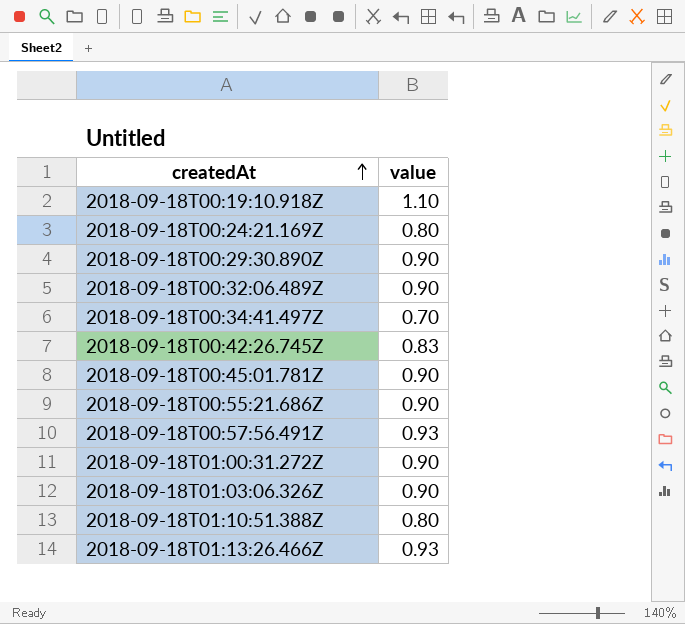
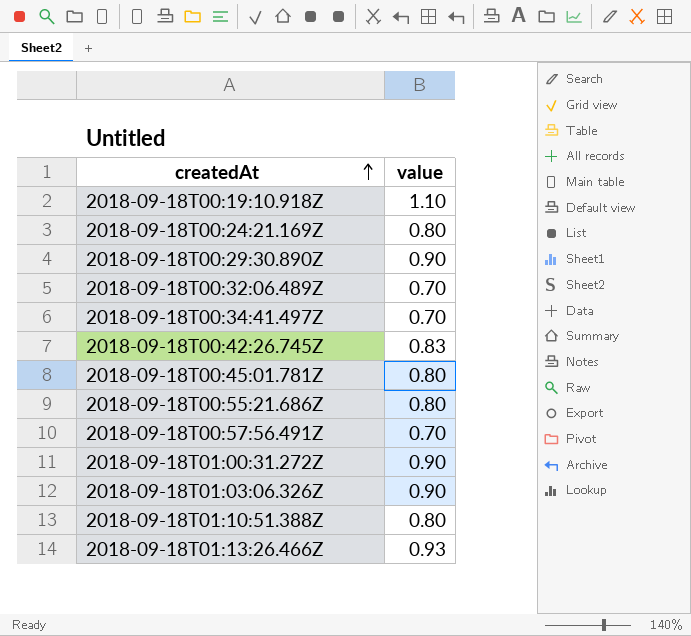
2018-09-18T00:32:06.489Z | value: 0.90 -> 0.70
2018-09-18T00:45:01.781Z | value: 0.90 -> 0.80
2018-09-18T00:55:21.686Z | value: 0.90 -> 0.80
2018-09-18T00:57:56.491Z | value: 0.93 -> 0.70

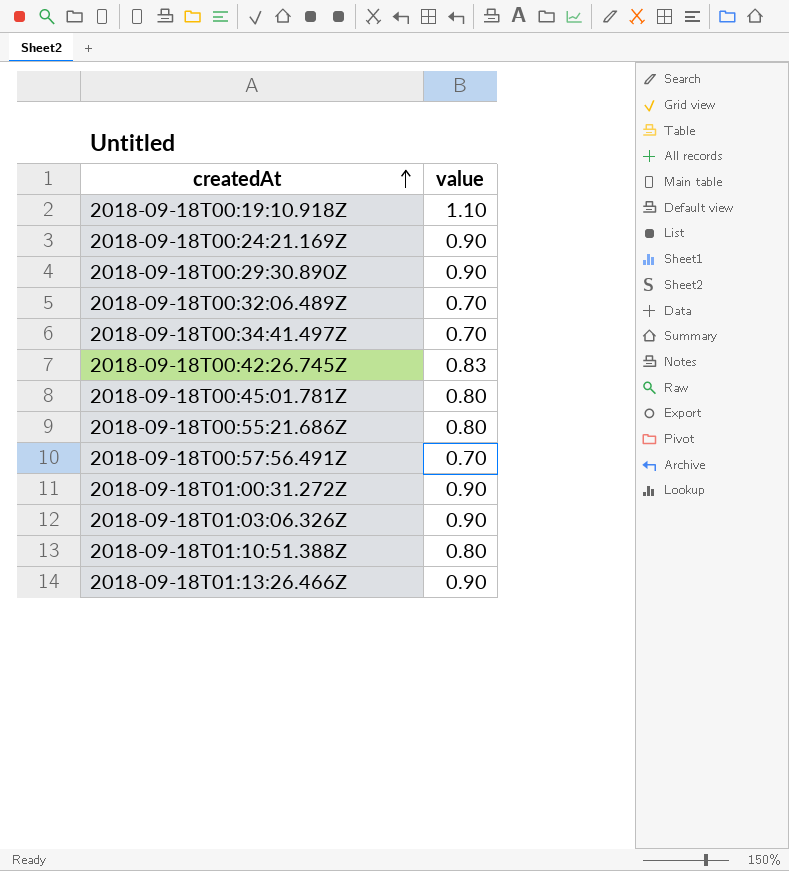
2018-09-18T00:24:21.169Z | value: 0.80 -> 0.90
2018-09-18T01:13:26.466Z | value: 0.93 -> 0.90

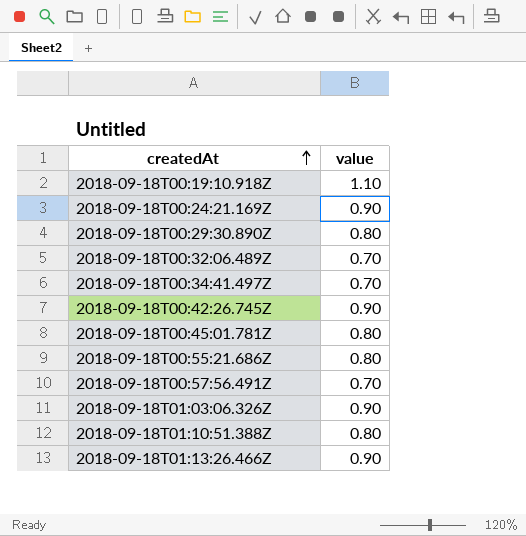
row 2018-09-18T01:00:31.272Z: 0.90 -> none
2018-09-18T00:29:30.890Z | value: 0.90 -> 0.80
2018-09-18T00:42:26.745Z | value: 0.83 -> 0.90

